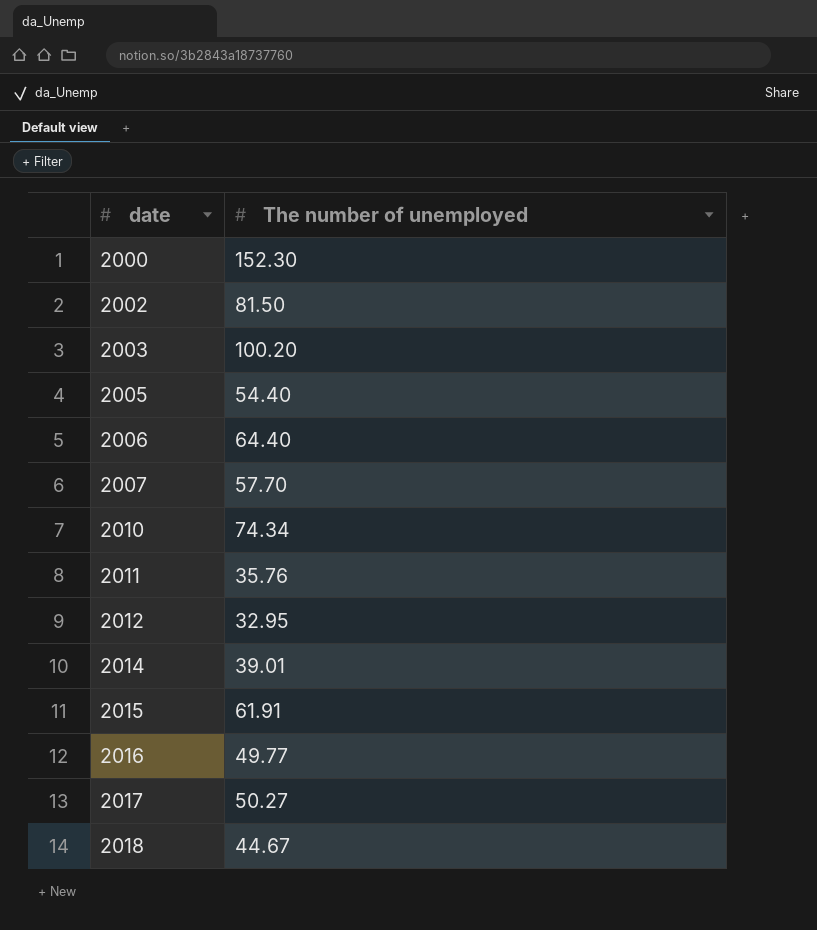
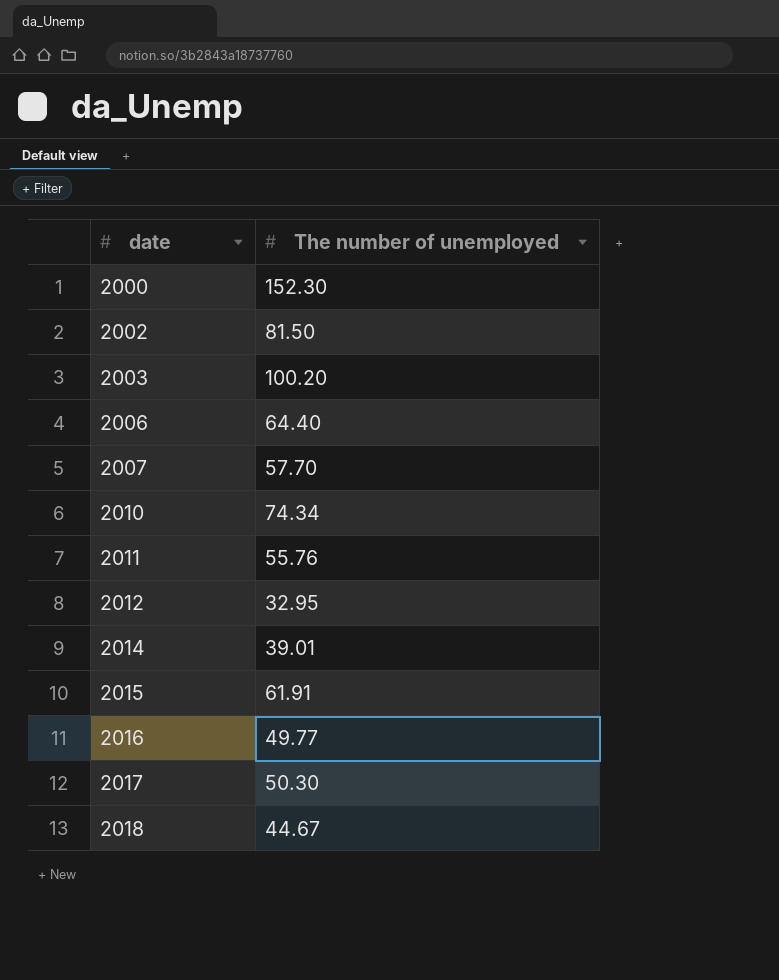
row 2005: 54.40 -> none
2011 | The number of unemployed: 35.76 -> 55.76
2017 | The number of unemployed: 50.27 -> 50.30

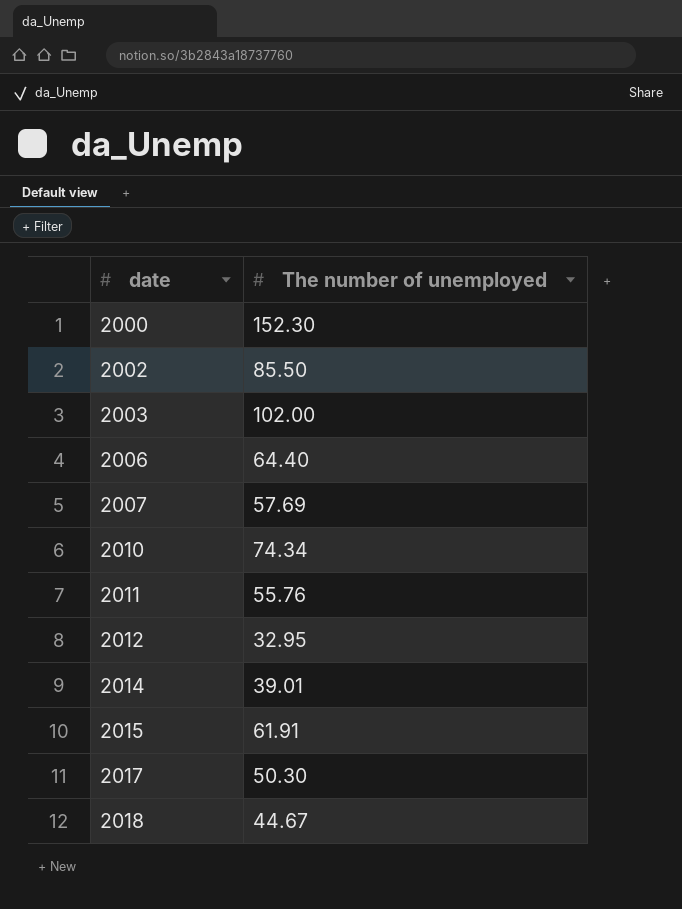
row 2016: 49.77 -> none
2002 | The number of unemployed: 81.50 -> 85.50
2003 | The number of unemployed: 100.20 -> 102.00
2007 | The number of unemployed: 57.70 -> 57.69

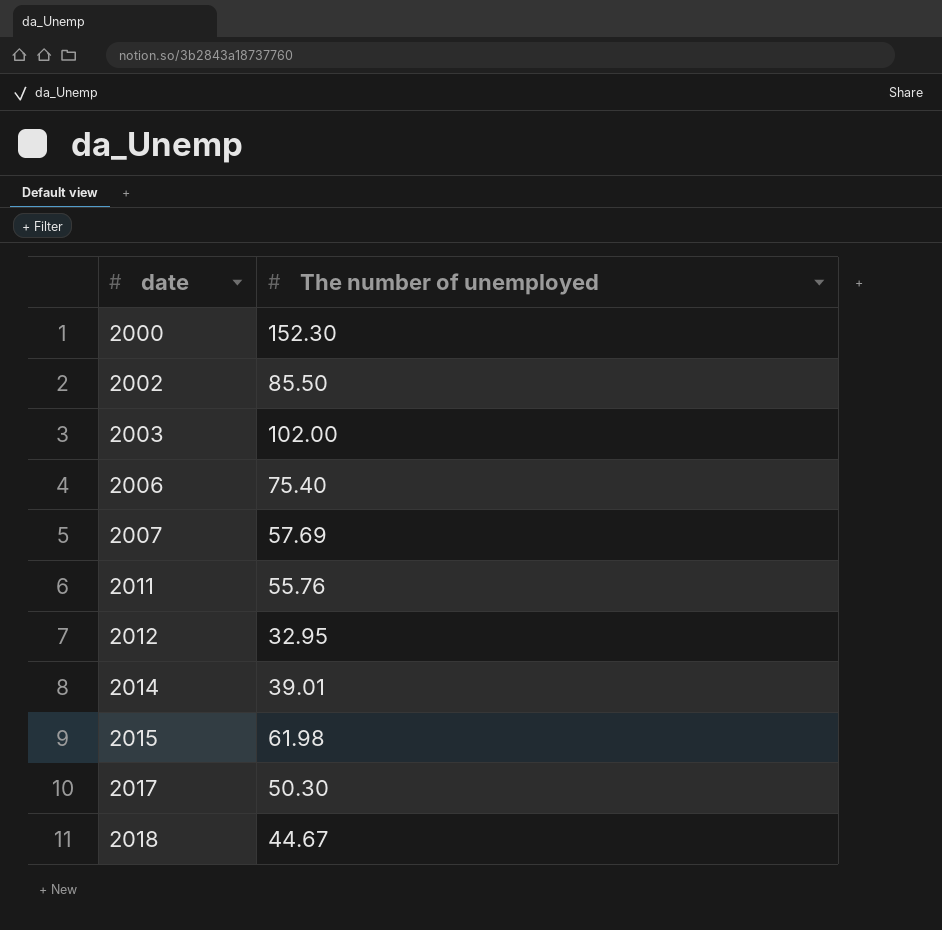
row 2010: 74.34 -> none
2006 | The number of unemployed: 64.40 -> 75.40
2015 | The number of unemployed: 61.91 -> 61.98

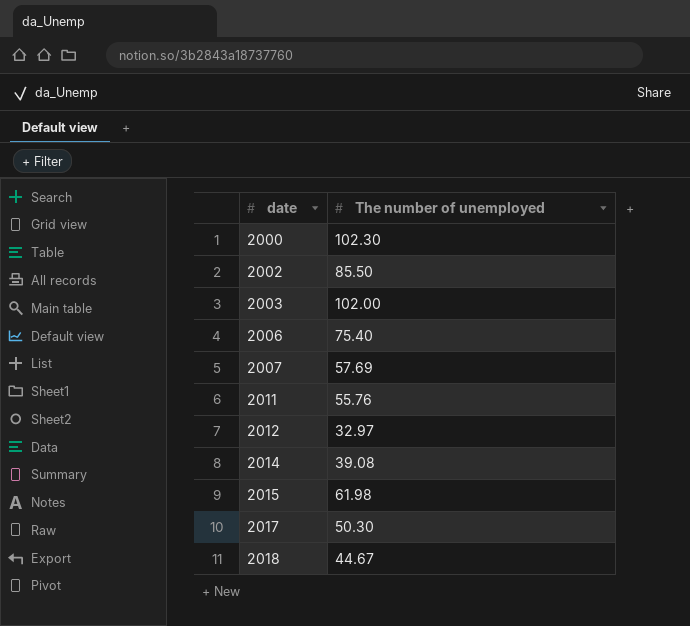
2000 | The number of unemployed: 152.30 -> 102.30
2012 | The number of unemployed: 32.95 -> 32.97
2014 | The number of unemployed: 39.01 -> 39.08

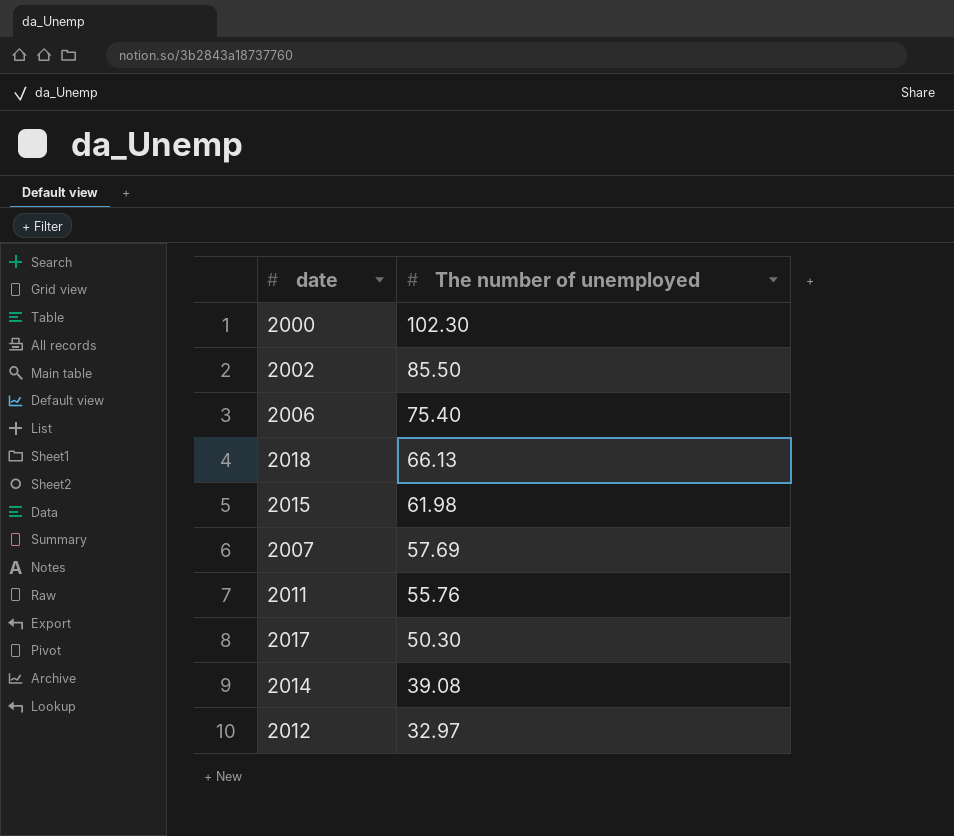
row order: date ascending -> The number of unemployed descending
row 2003: 102.00 -> none
2018 | The number of unemployed: 44.67 -> 66.13

